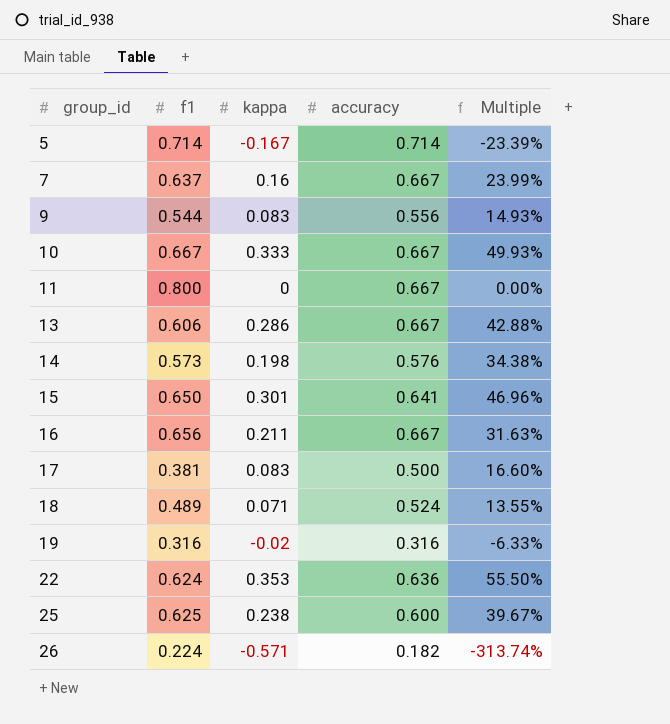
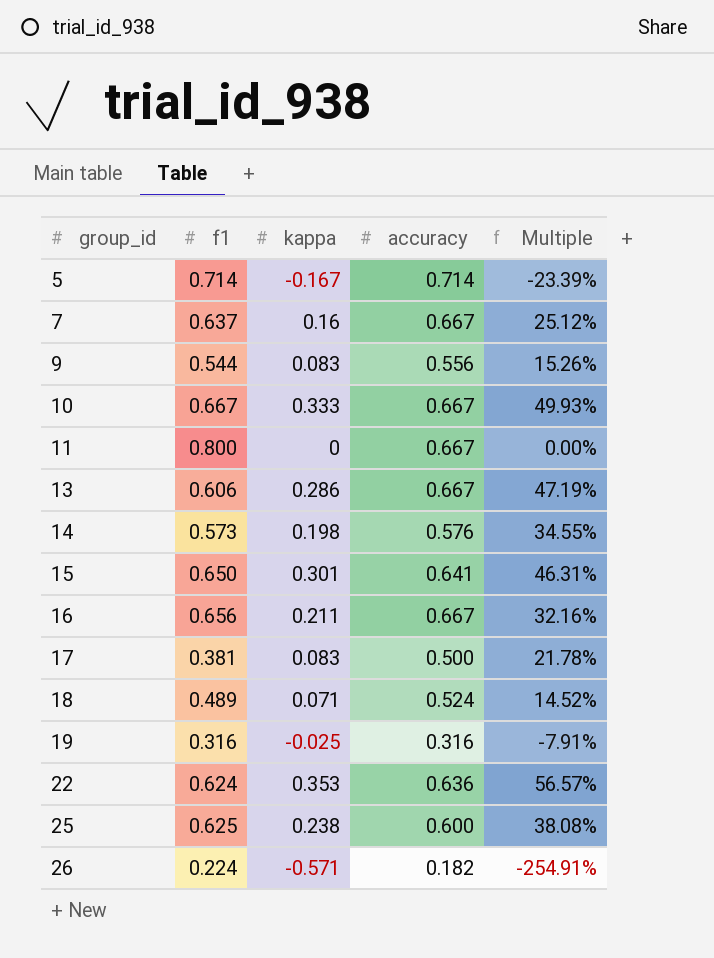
column Multiple | formula: [kappa] / [accuracy] -> [kappa] / [f1]
19 | kappa: -0.02 -> -0.025

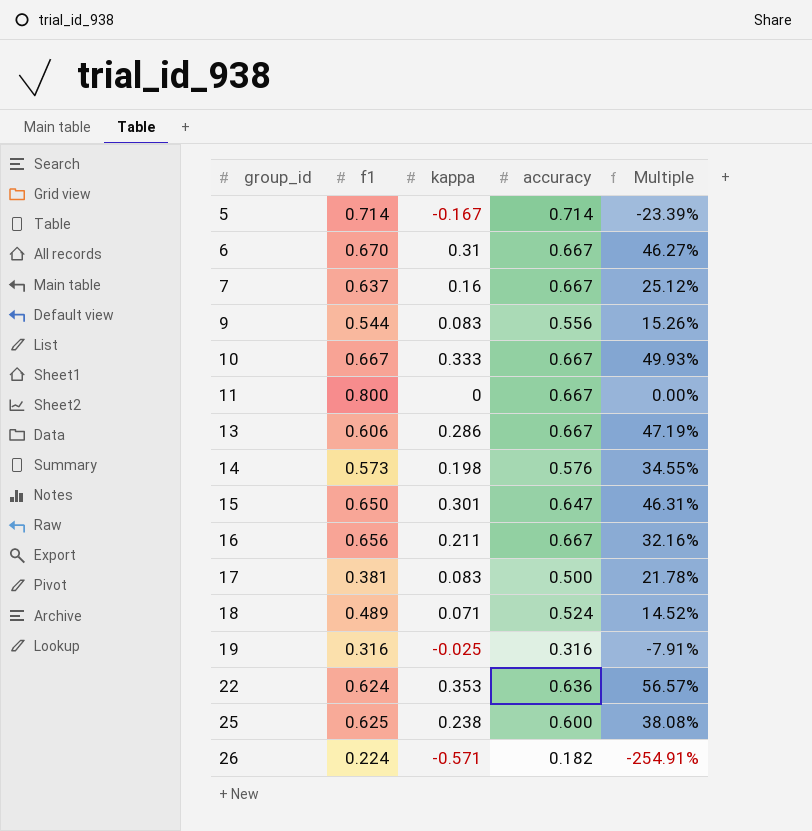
row 6: none -> 0.670 | 0.31 | 0.667 | 46.27%
15 | accuracy: 0.641 -> 0.647

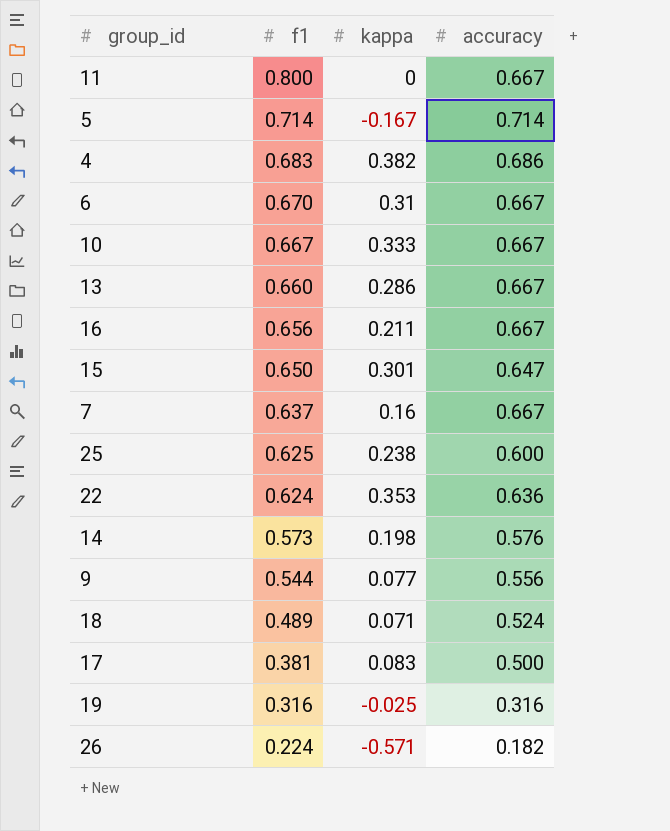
row order: group_id ascending -> f1 descending
column Multiple | formula: [kappa] / [f1] -> none
row 4: none -> 0.683 | 0.382 | 0.686
13 | f1: 0.606 -> 0.660
9 | kappa: 0.083 -> 0.077

